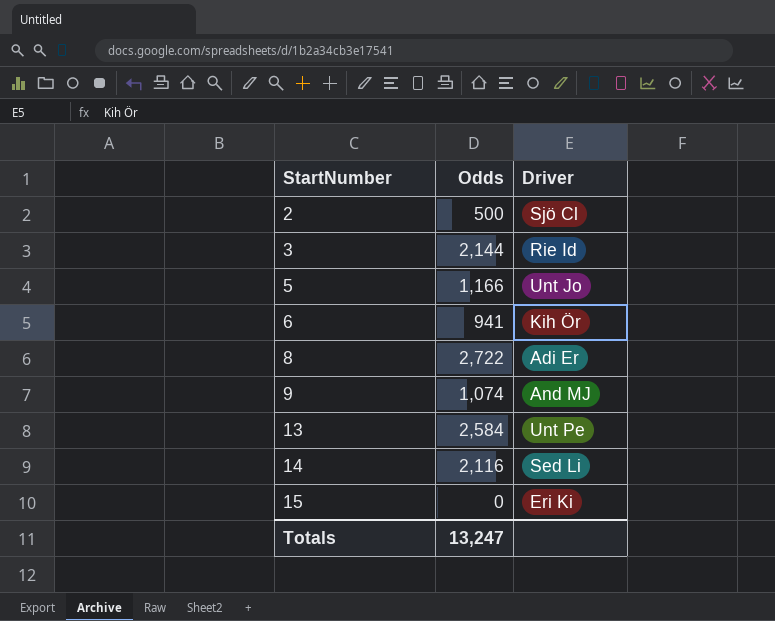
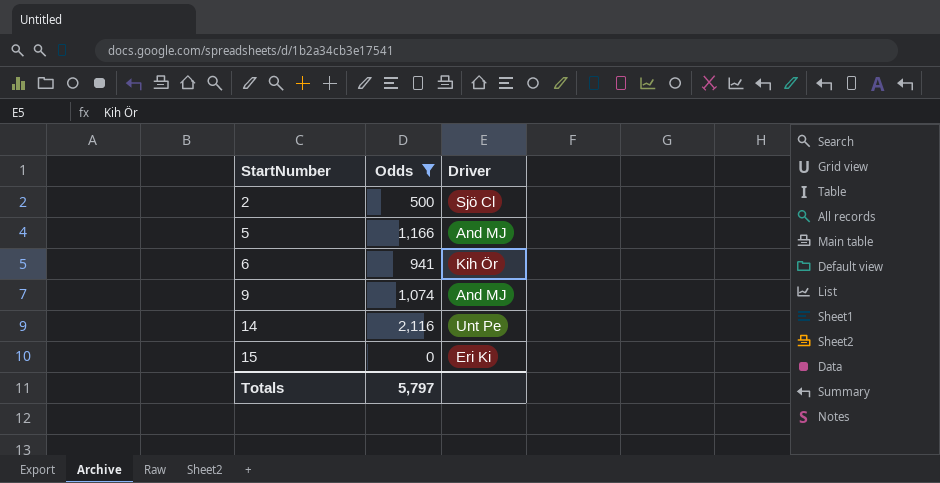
filter: none -> Odds <= 2,116
5 | Driver: Unt Jo -> And MJ
14 | Driver: Sed Li -> Unt Pe
Totals | Odds: 13,247 -> 5,797

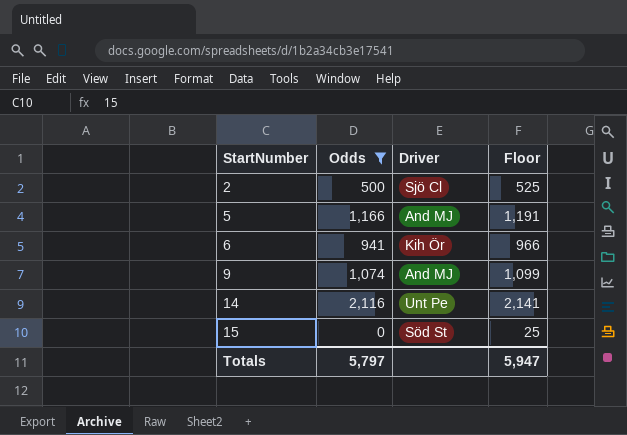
column Floor | formula: none -> [Odds] + 25
15 | Driver: Eri Ki -> Söd St

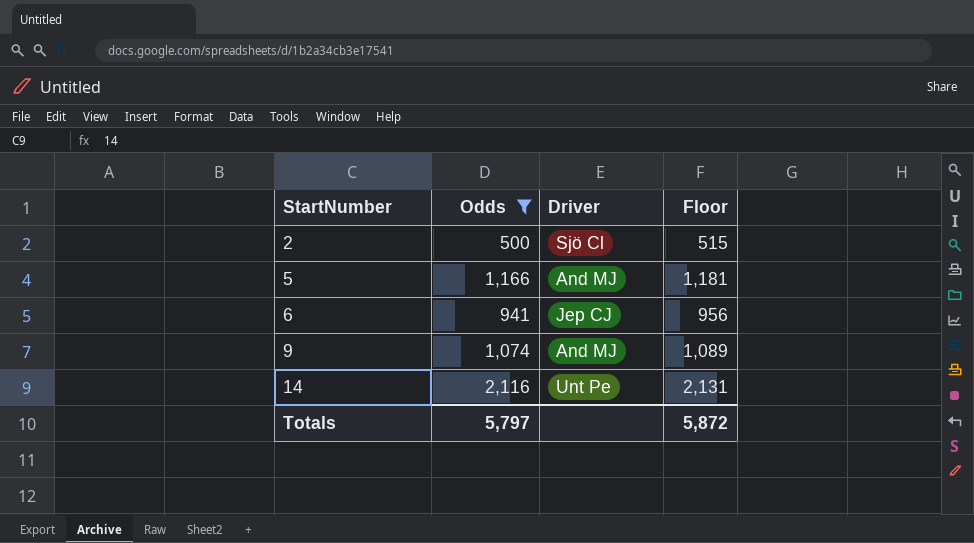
column Floor | formula: [Odds] + 25 -> [Odds] + 15
row 15: 0 | Söd St | 25 -> none
6 | Driver: Kih Ör -> Jep CJ
Totals | Floor: 5,947 -> 5,872

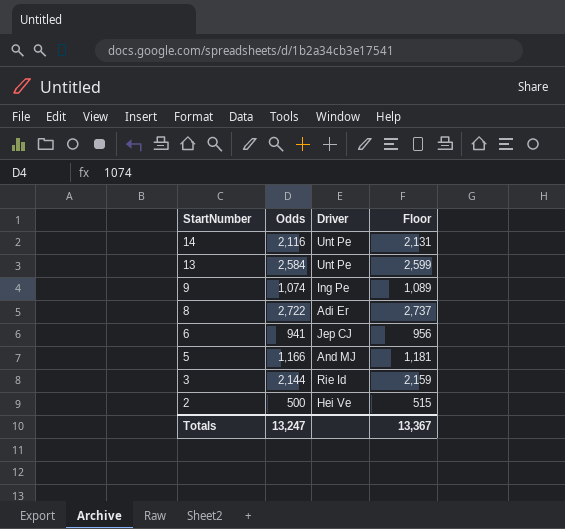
filter: Odds <= 2,116 -> none
row order: StartNumber ascending -> StartNumber descending
9 | Driver: And MJ -> Ing Pe
2 | Driver: Sjö Cl -> Hei Ve
Totals | Odds: 5,797 -> 13,247
Totals | Floor: 5,872 -> 13,367

